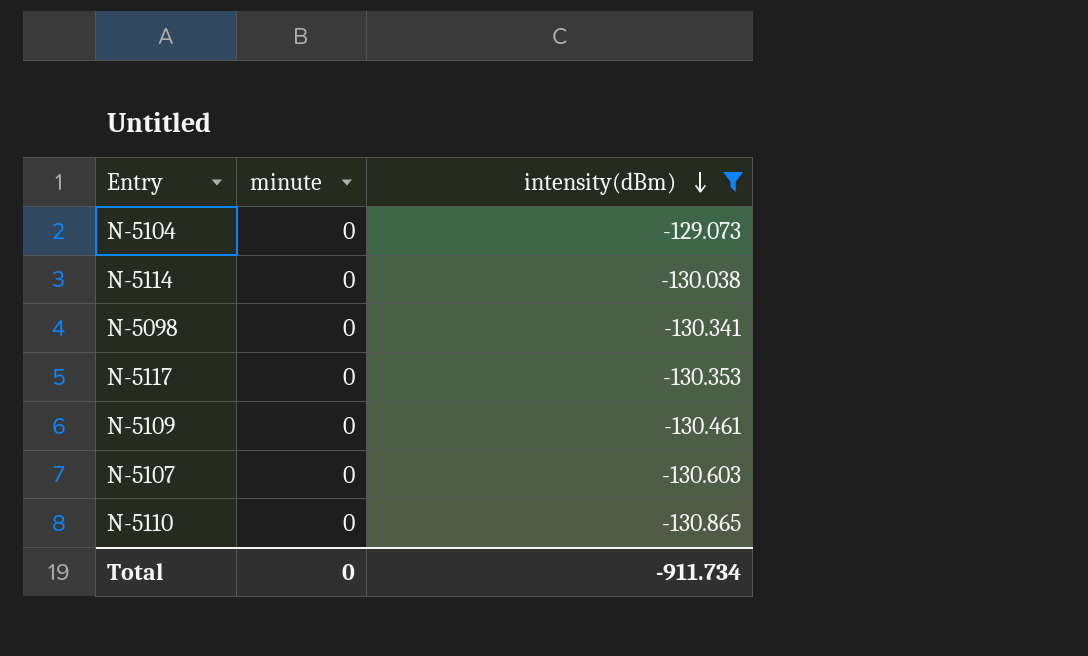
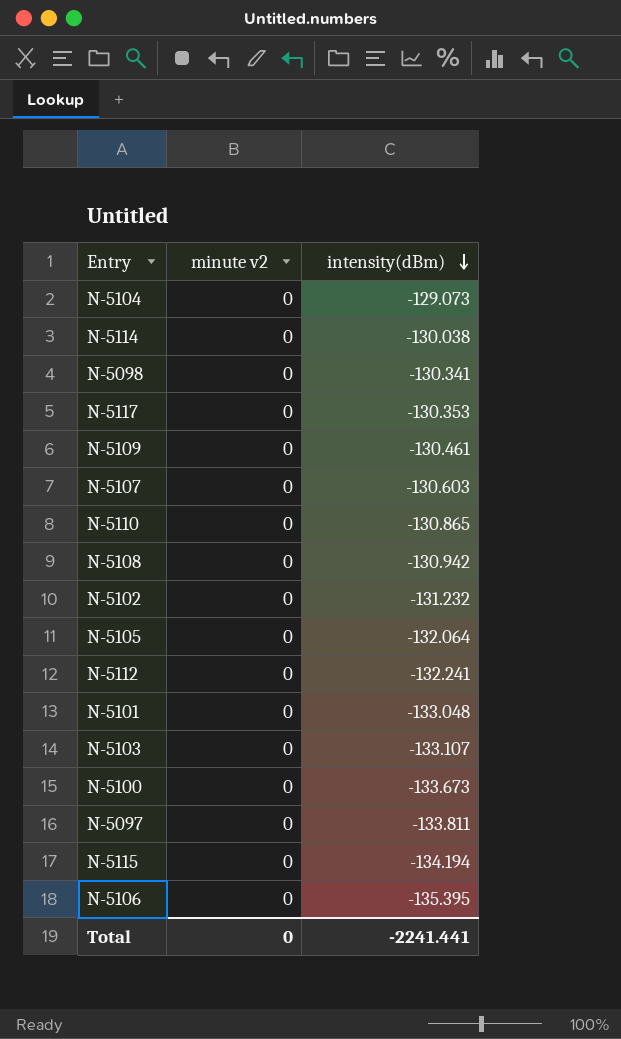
filter: intensity(dBm) >= -130.865 -> none
column name: minute -> minute v2
Total | intensity(dBm): -911.734 -> -2241.441

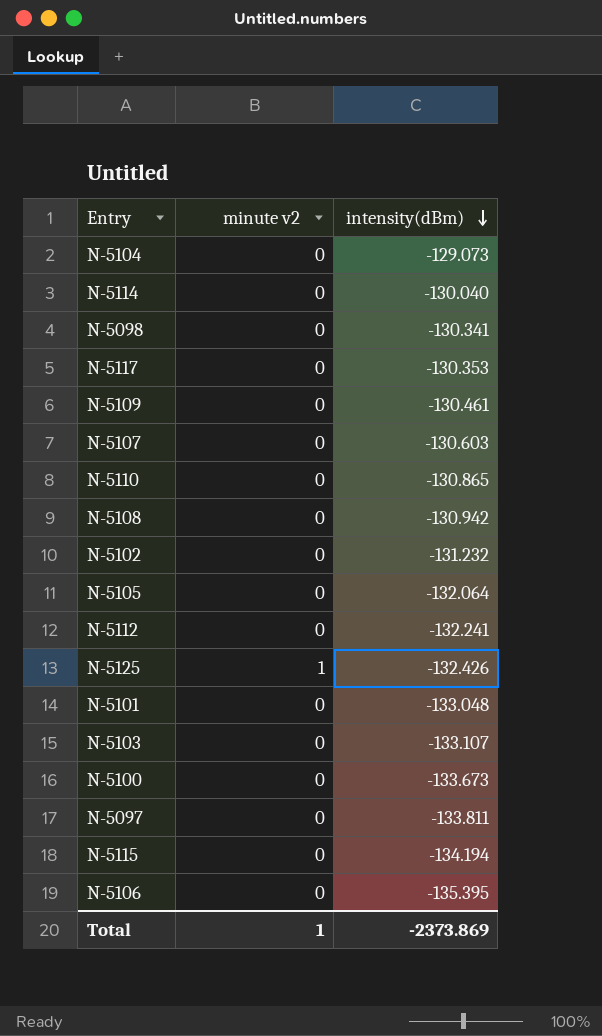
N-5114 | intensity(dBm): -130.038 -> -130.040
row N-5125: none -> 1 | -132.426
Total | minute v2: 0 -> 1
Total | intensity(dBm): -2241.441 -> -2373.869

